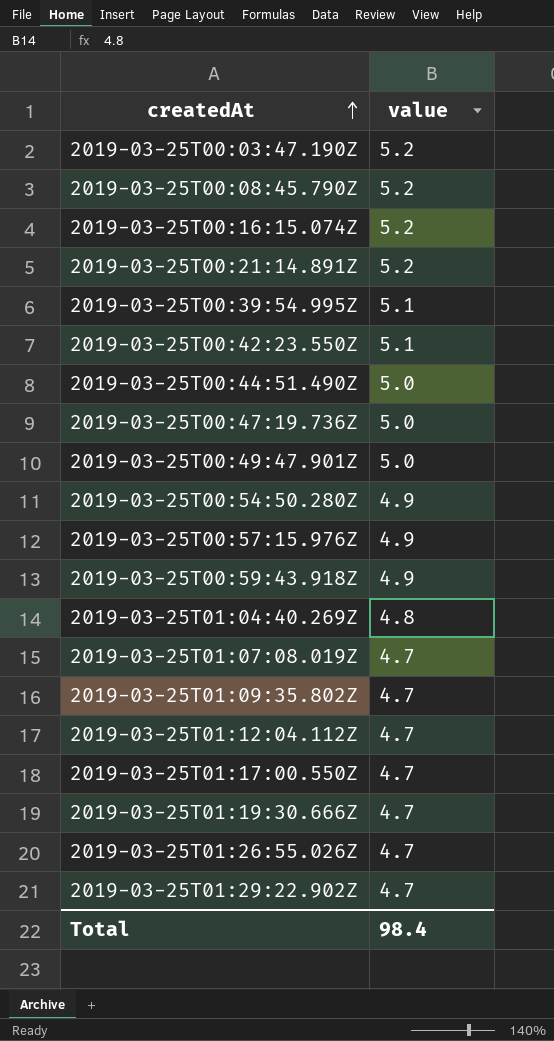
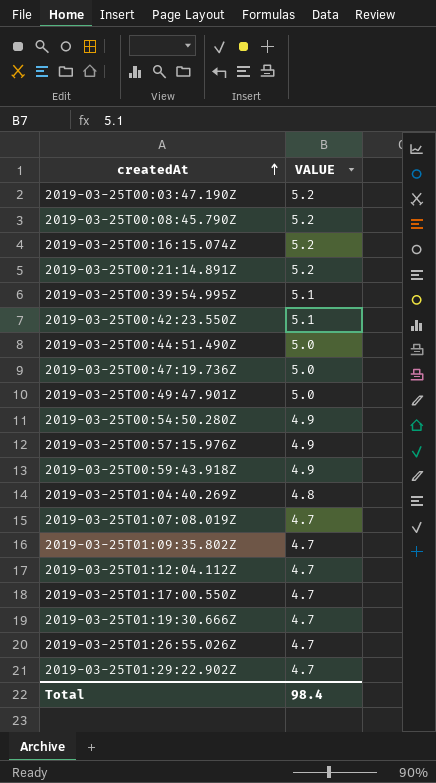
column name: value -> VALUE

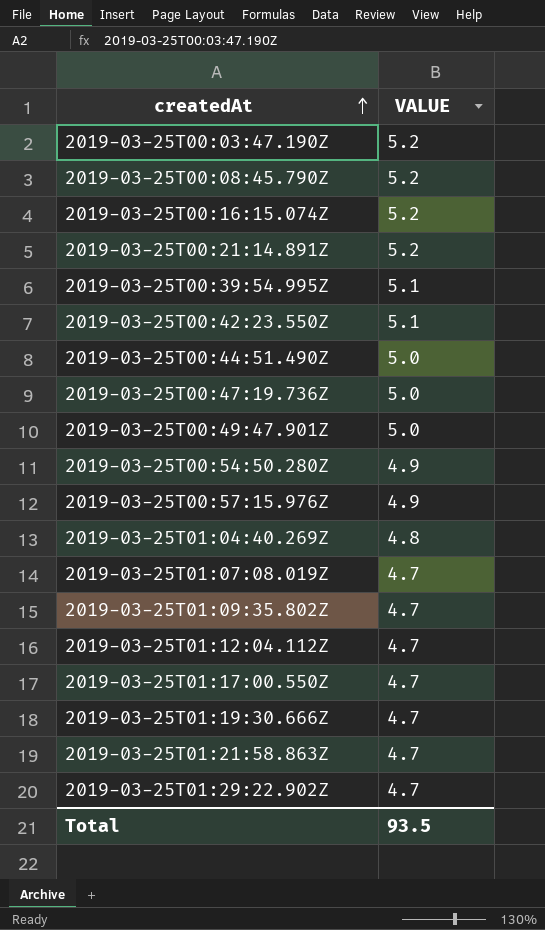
row 2019-03-25T00:59:43.918Z: 4.9 -> none
row 2019-03-25T01:26:55.026Z: 4.7 -> none
row 2019-03-25T01:21:58.863Z: none -> 4.7
Total | VALUE: 98.4 -> 93.5

